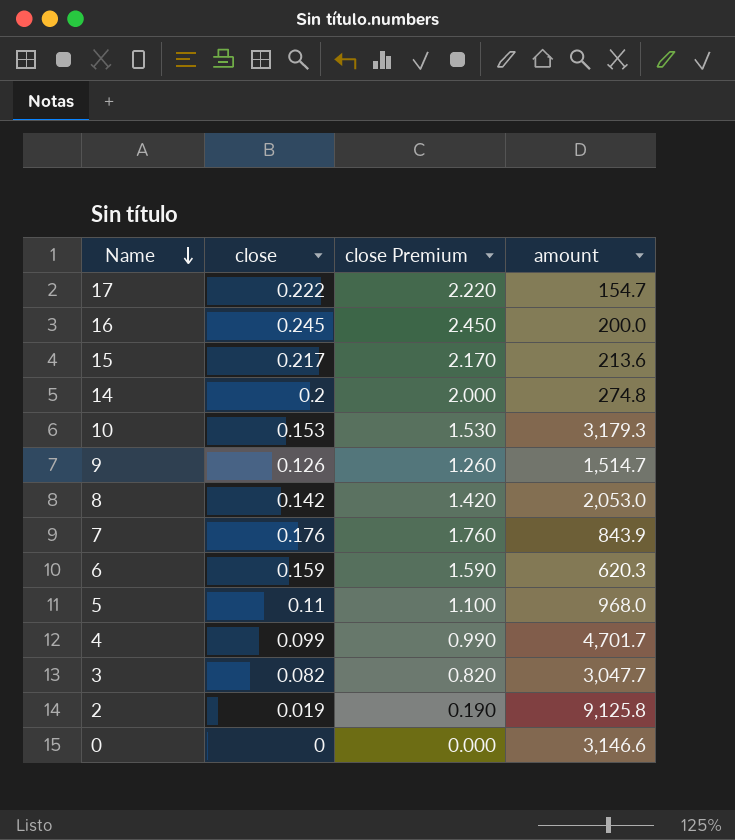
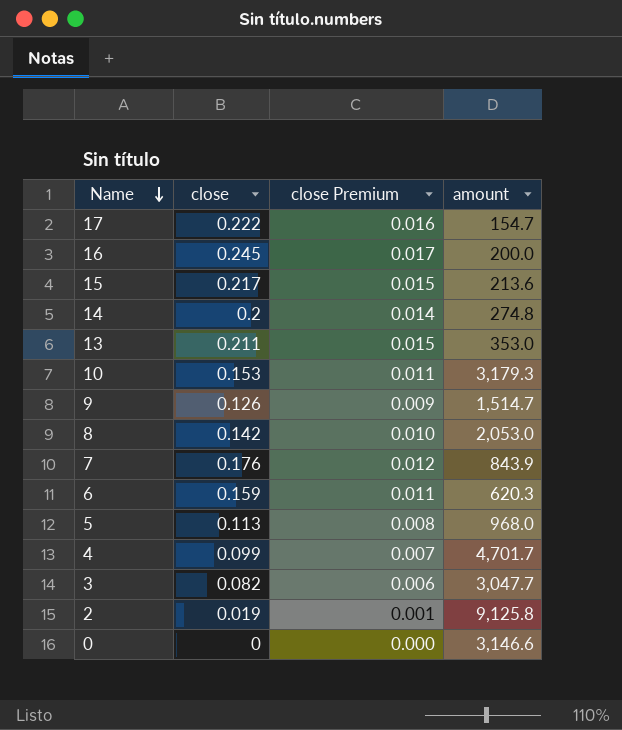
column close Premium | formula: [close] * 10 -> [close] * 0.07
row 13: none -> 0.211 | 0.015 | 353.0
5 | close: 0.11 -> 0.113

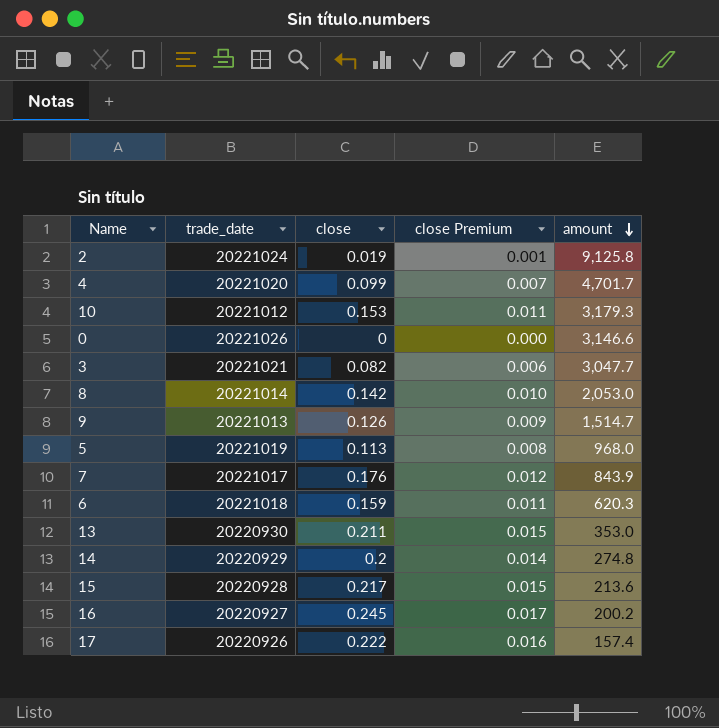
row order: Name descending -> amount descending
column trade_date | position: none -> 2
16 | amount: 200.0 -> 200.2
17 | amount: 154.7 -> 157.4

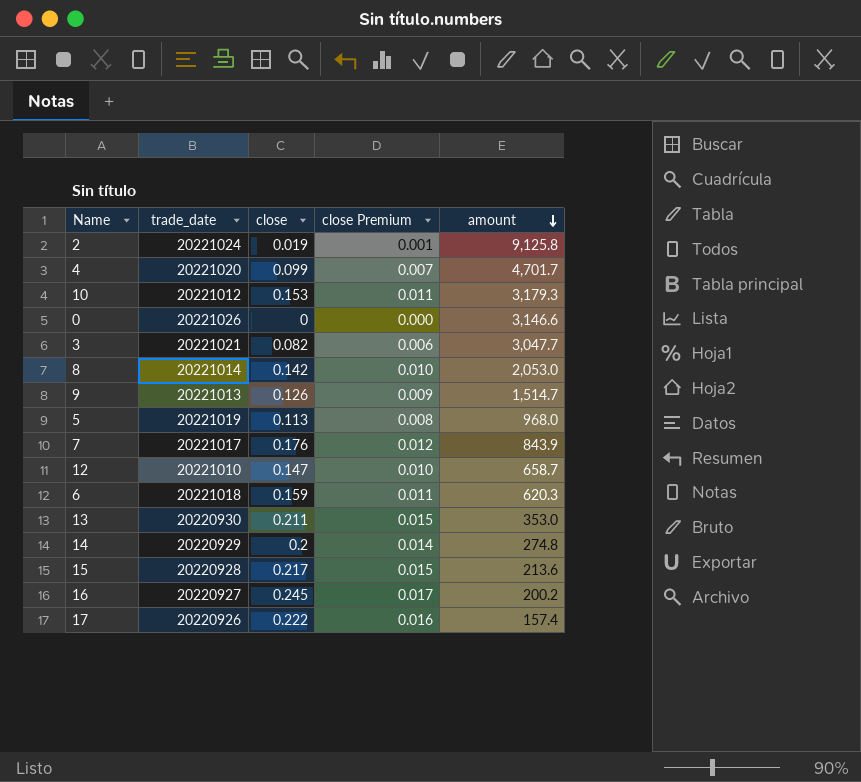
row 12: none -> 20221010 | 0.147 | 0.010 | 658.7

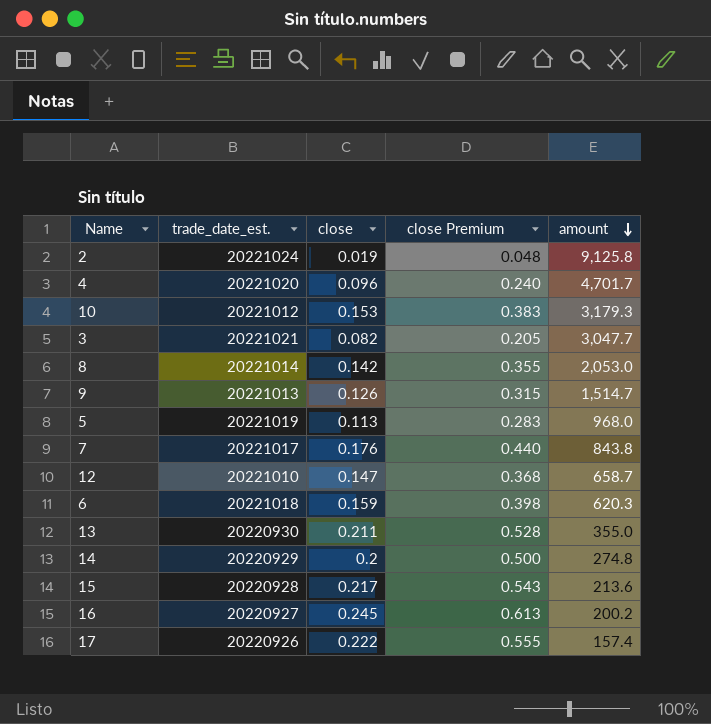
column name: trade_date -> trade_date_est.
column close Premium | formula: [close] * 0.07 -> [close] * 2.5
row 0: 20221026 | 0 | 0.000 | 3,146.6 -> none
4 | close: 0.099 -> 0.096
7 | amount: 843.9 -> 843.8
13 | amount: 353.0 -> 355.0

